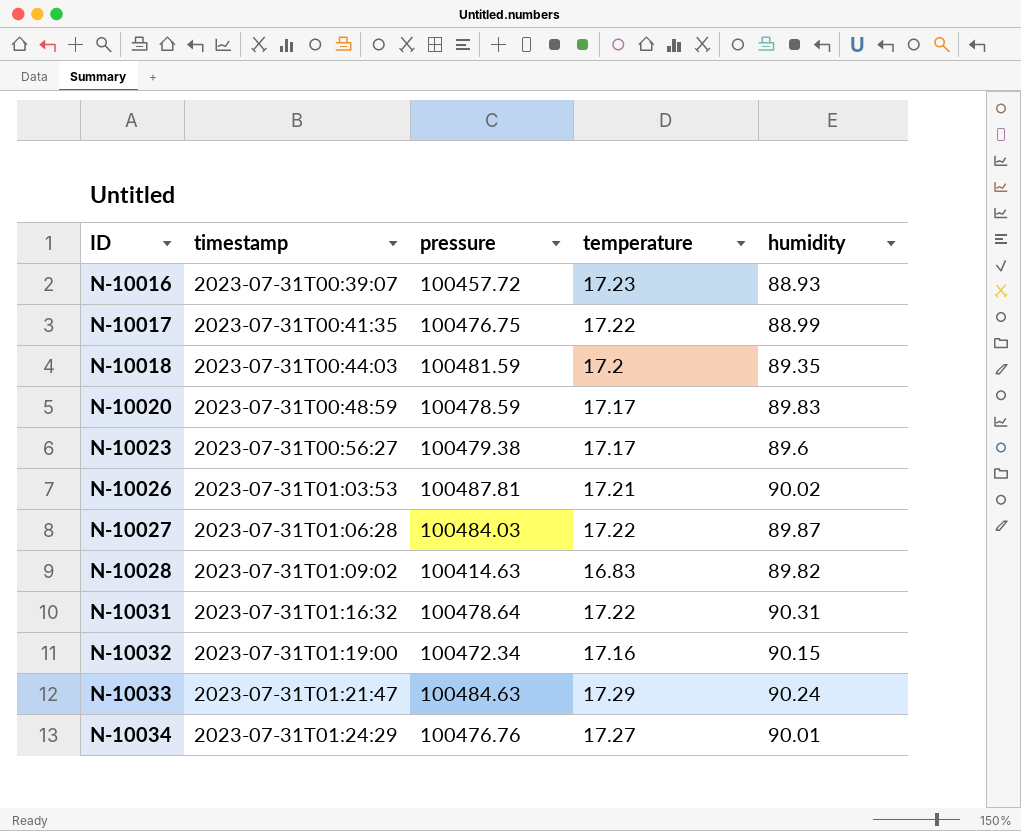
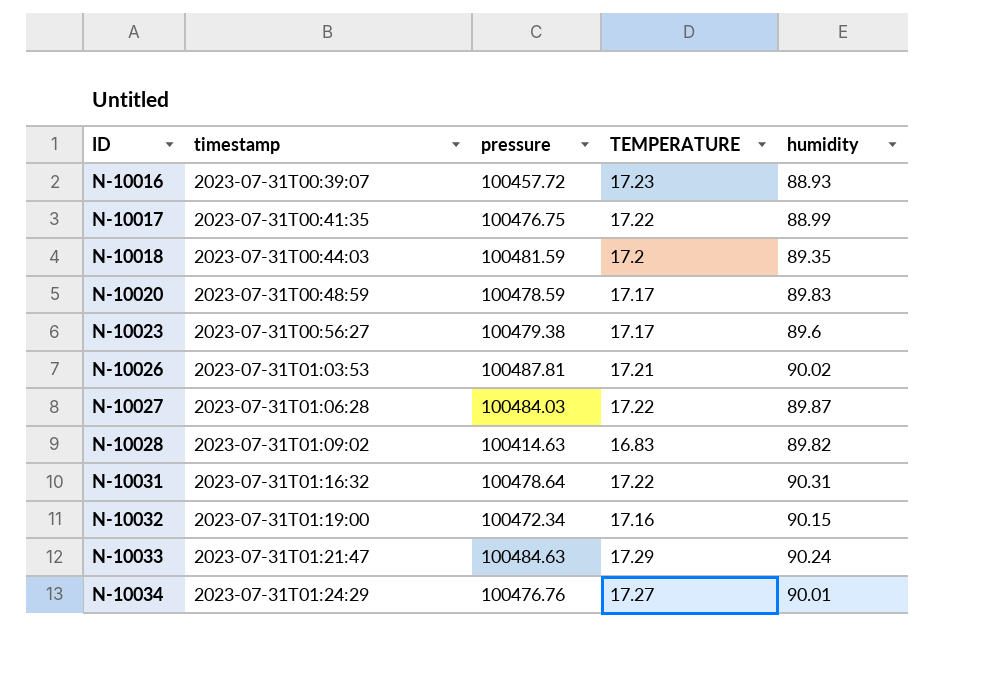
column name: temperature -> TEMPERATURE

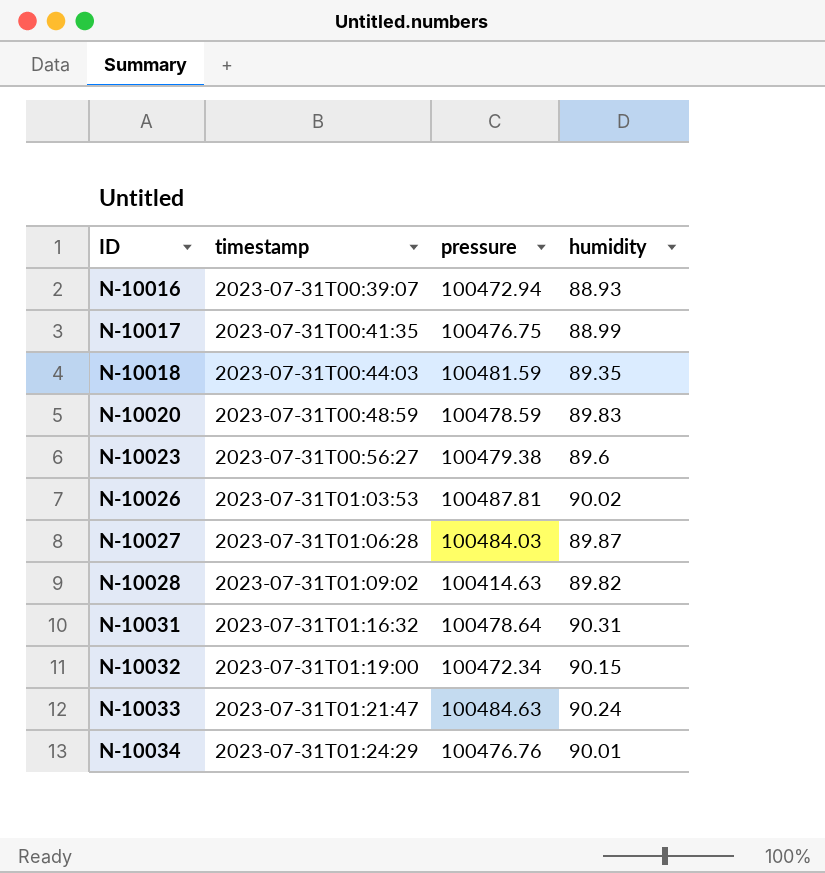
column TEMPERATURE | position: 4 -> none
N-10016 | pressure: 100457.72 -> 100472.94

